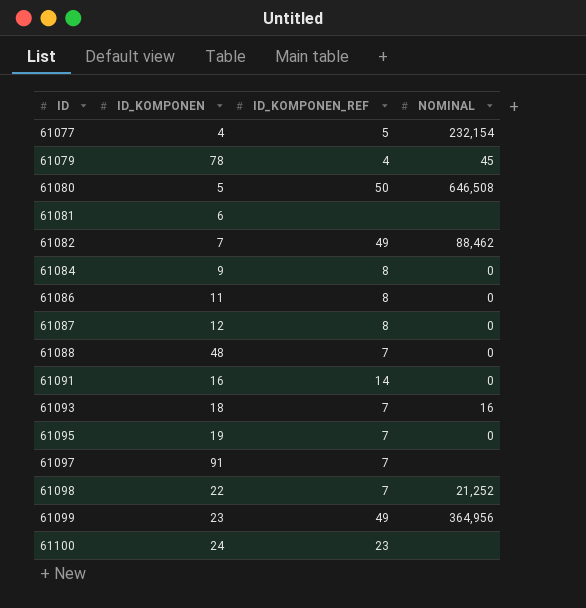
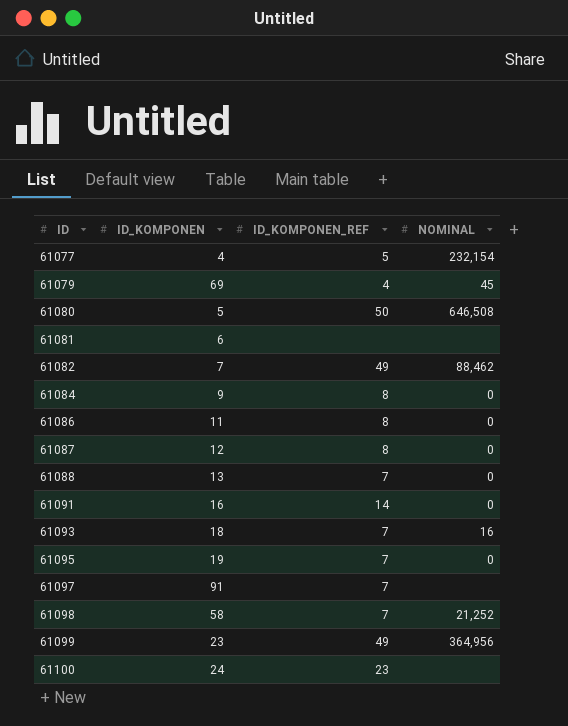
61079 | ID_KOMPONEN: 78 -> 69
61088 | ID_KOMPONEN: 48 -> 13
61098 | ID_KOMPONEN: 22 -> 58

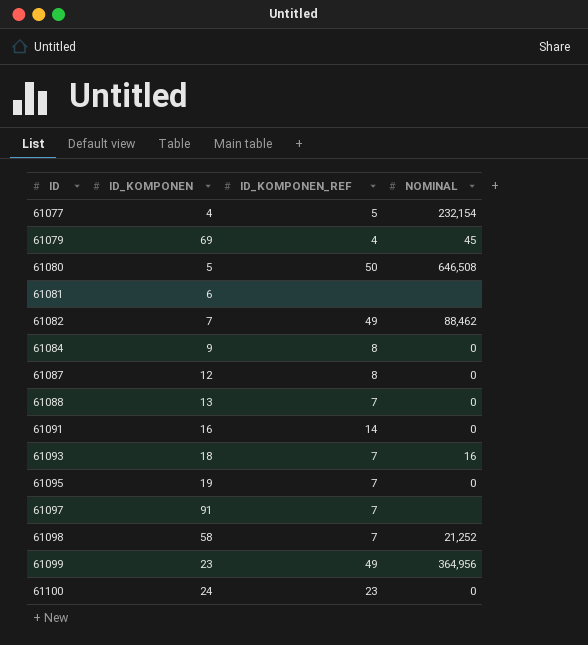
row 61086: 11 | 8 | 0 -> none
61100 | NOMINAL: none -> 0

